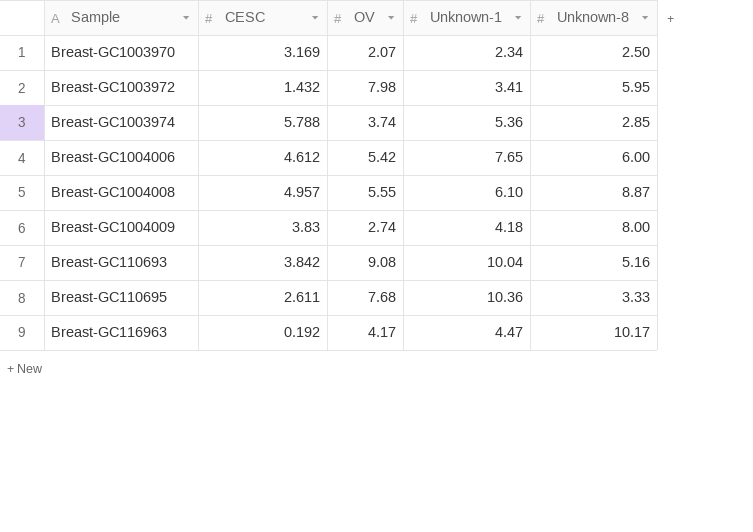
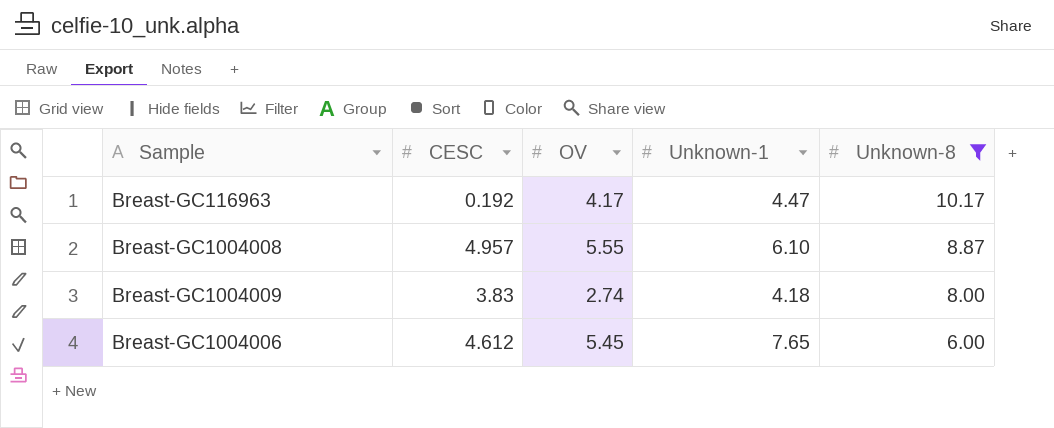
filter: none -> Unknown-8 >= 6.00
row order: none -> Unknown-8 descending
Breast-GC1004006 | OV: 5.42 -> 5.45

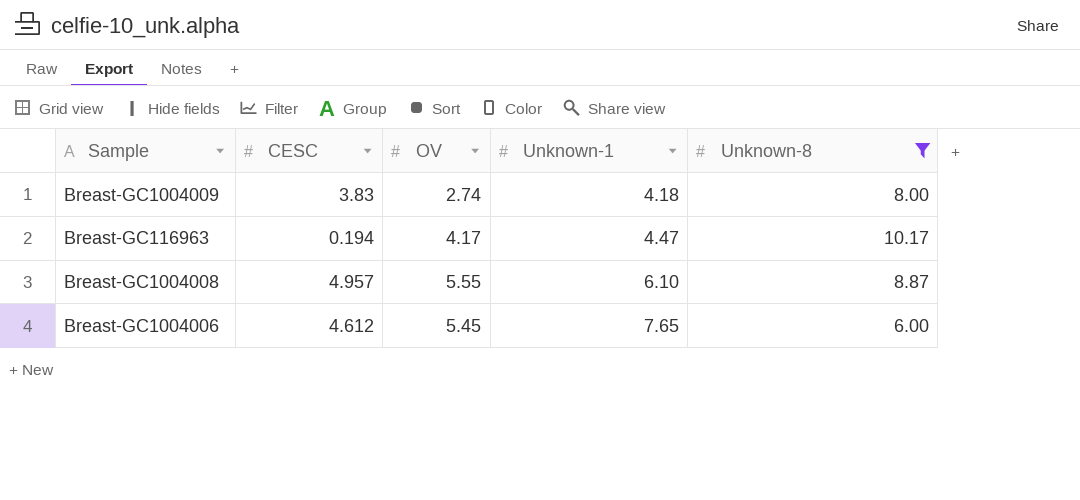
row order: Unknown-8 descending -> Unknown-1 ascending
Breast-GC116963 | CESC: 0.192 -> 0.194

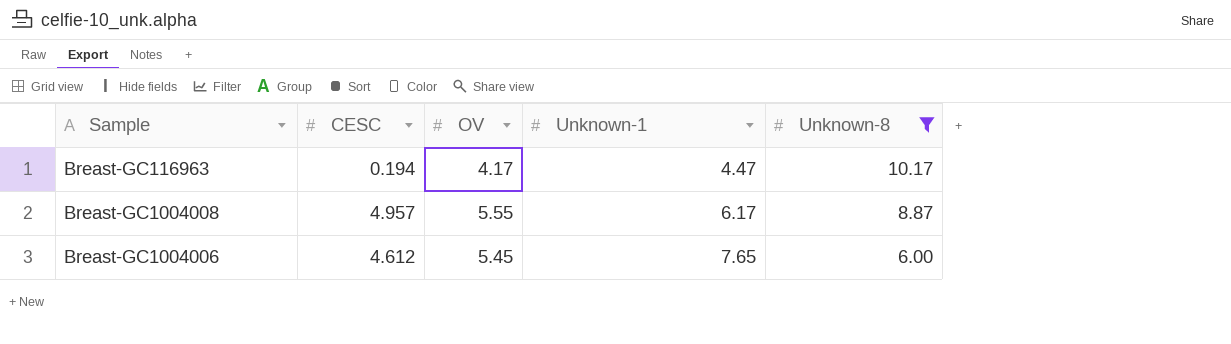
row Breast-GC1004009: 3.83 | 2.74 | 4.18 | 8.00 -> none
Breast-GC1004008 | Unknown-1: 6.10 -> 6.17

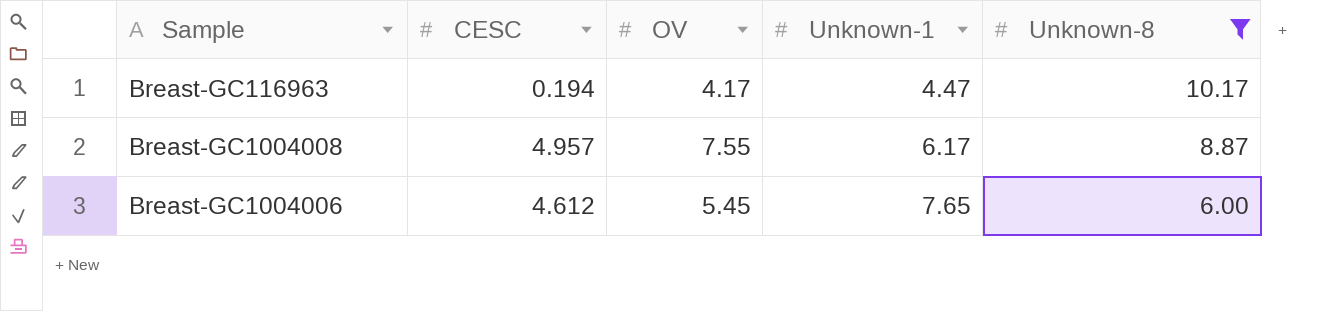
Breast-GC1004008 | OV: 5.55 -> 7.55

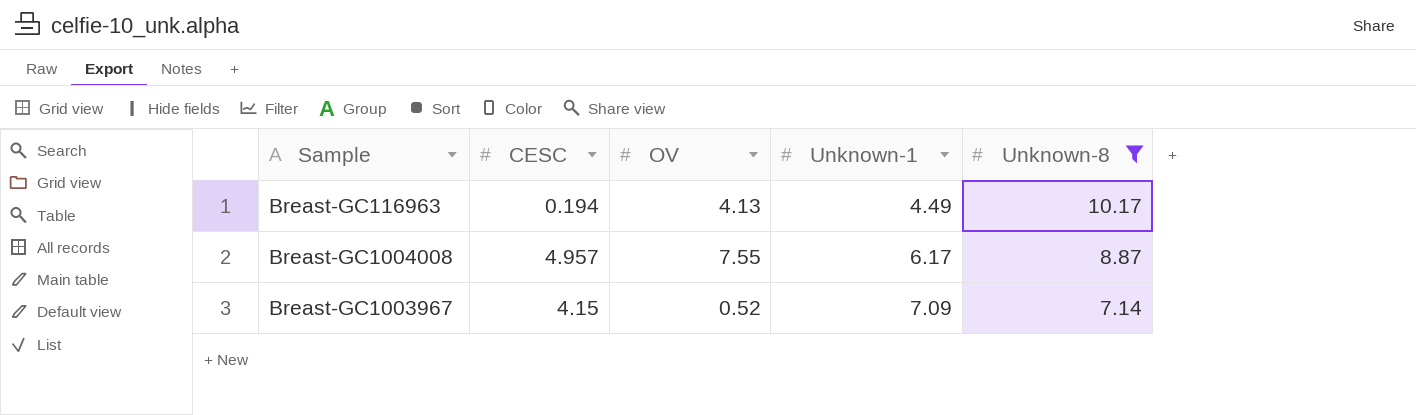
row Breast-GC1004006: 4.612 | 5.45 | 7.65 | 6.00 -> none
Breast-GC116963 | OV: 4.17 -> 4.13
Breast-GC116963 | Unknown-1: 4.47 -> 4.49
row Breast-GC1003967: none -> 4.15 | 0.52 | 7.09 | 7.14

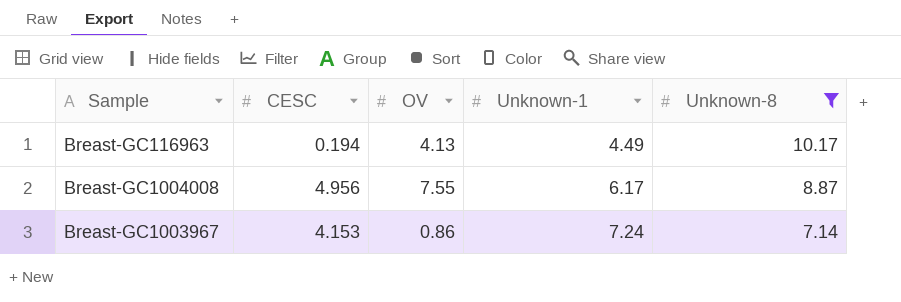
Breast-GC1004008 | CESC: 4.957 -> 4.956
Breast-GC1003967 | CESC: 4.15 -> 4.153
Breast-GC1003967 | OV: 0.52 -> 0.86
Breast-GC1003967 | Unknown-1: 7.09 -> 7.24

